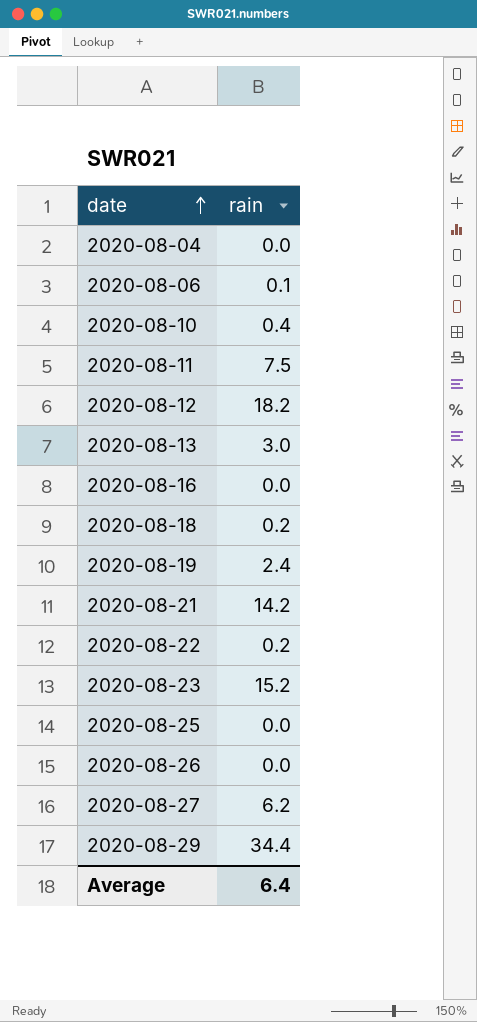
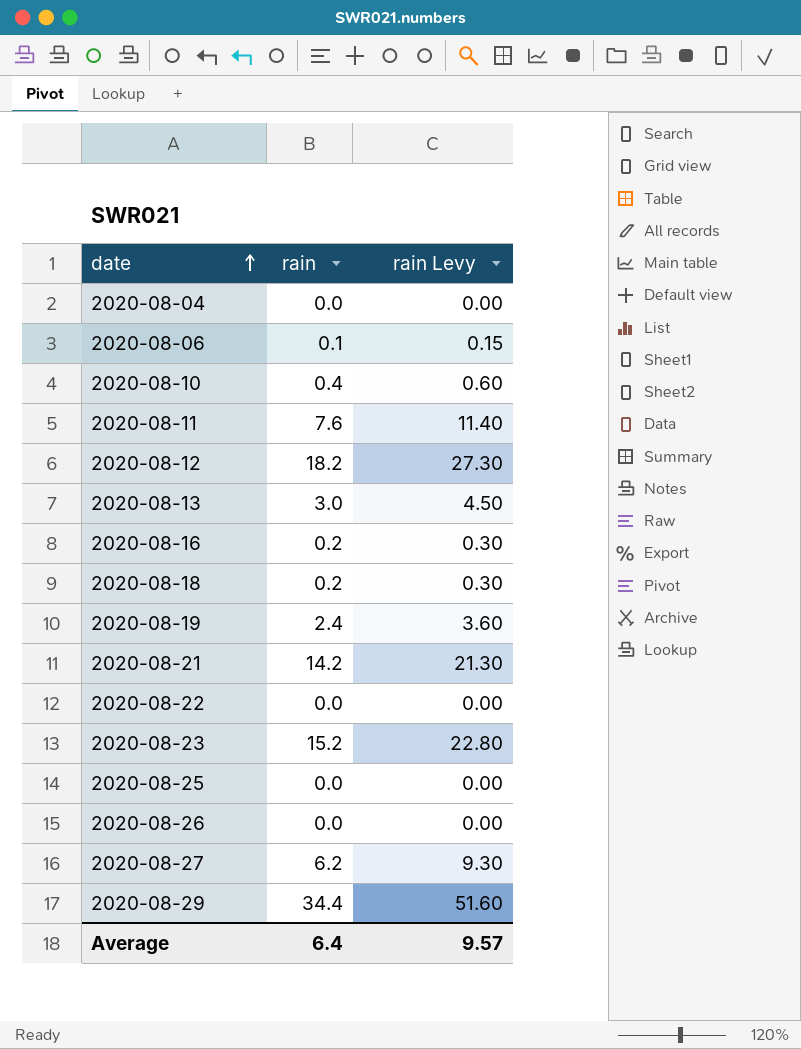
column rain Levy | formula: none -> [rain] * 1.5
2020-08-11 | rain: 7.5 -> 7.6
2020-08-16 | rain: 0.0 -> 0.2
2020-08-22 | rain: 0.2 -> 0.0

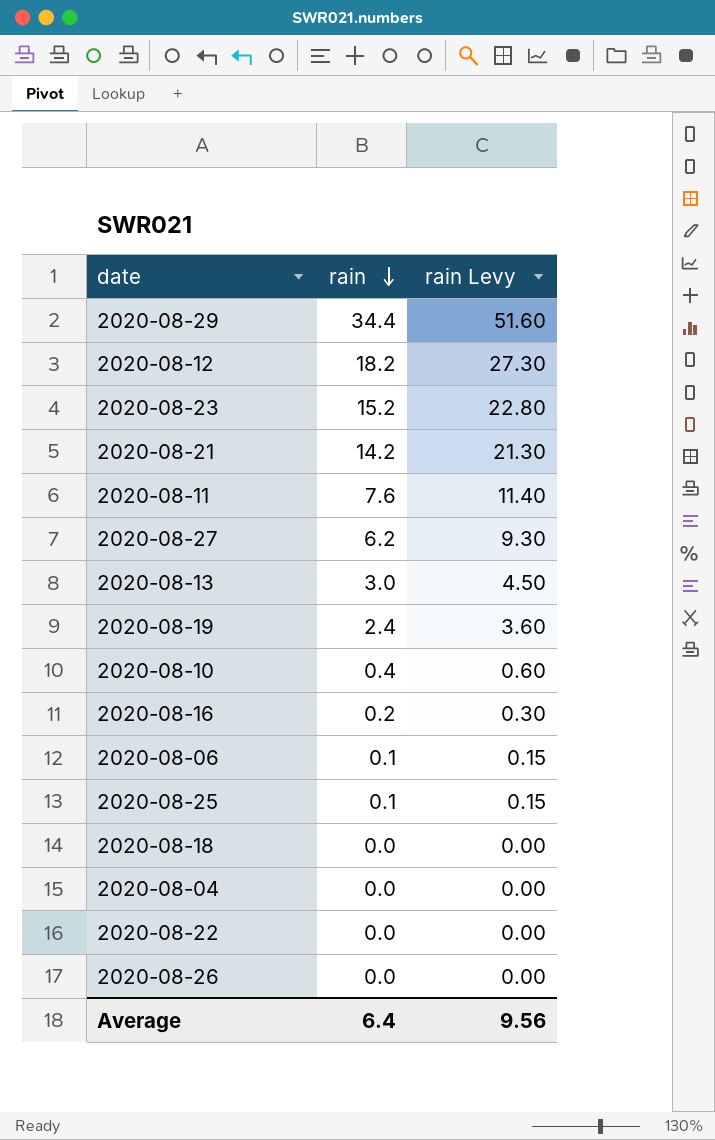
row order: date ascending -> rain descending
2020-08-25 | rain: 0.0 -> 0.1
2020-08-25 | rain Levy: 0.00 -> 0.15
2020-08-18 | rain: 0.2 -> 0.0
2020-08-18 | rain Levy: 0.30 -> 0.00
Average | rain Levy: 9.57 -> 9.56

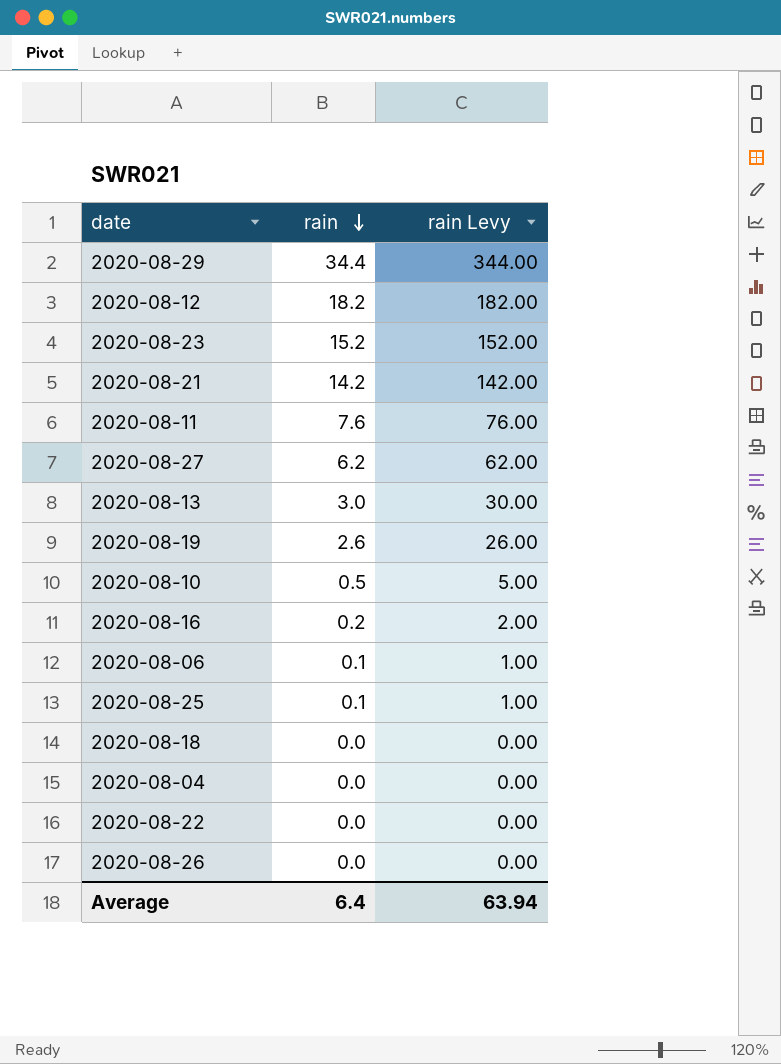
column rain Levy | formula: [rain] * 1.5 -> [rain] * 10
2020-08-19 | rain: 2.4 -> 2.6
2020-08-10 | rain: 0.4 -> 0.5
Average | rain Levy: 9.56 -> 63.94

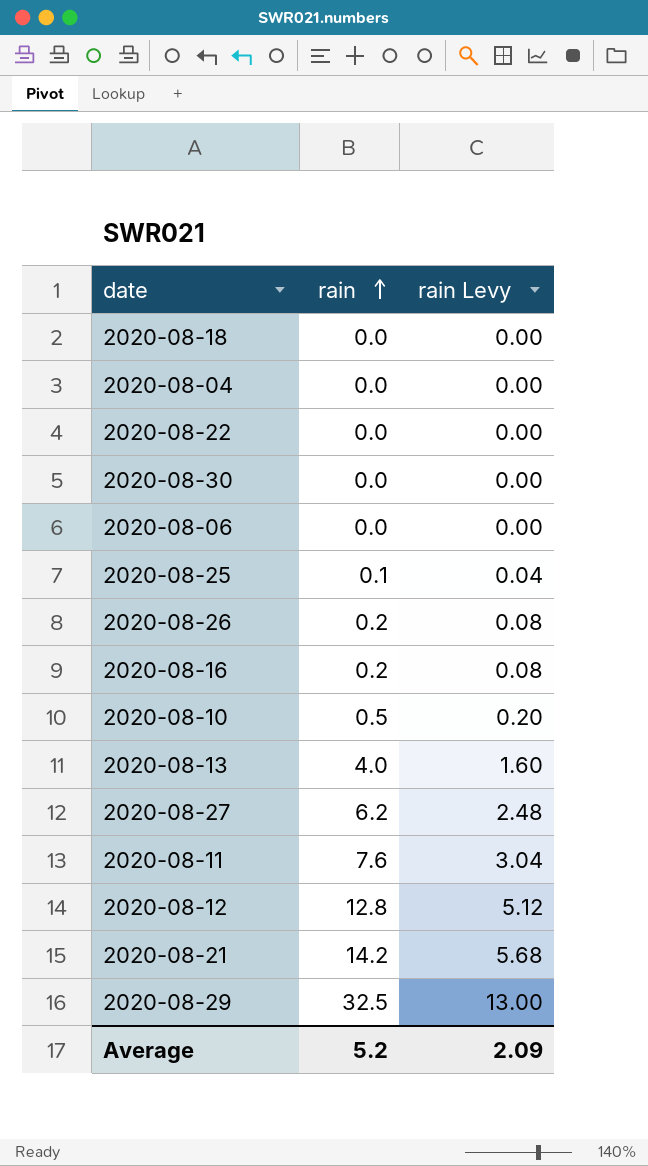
row order: rain descending -> rain ascending
column rain Levy | formula: [rain] * 10 -> [rain] * 0.4
row 2020-08-23: 15.2 | 152.00 -> none
row 2020-08-19: 2.6 | 26.00 -> none
row 2020-08-30: none -> 0.0 | 0.00
2020-08-06 | rain: 0.1 -> 0.0
2020-08-26 | rain: 0.0 -> 0.2
2020-08-13 | rain: 3.0 -> 4.0
2020-08-12 | rain: 18.2 -> 12.8
2020-08-29 | rain: 34.4 -> 32.5
Average | rain: 6.4 -> 5.2
Average | rain Levy: 63.94 -> 2.09

